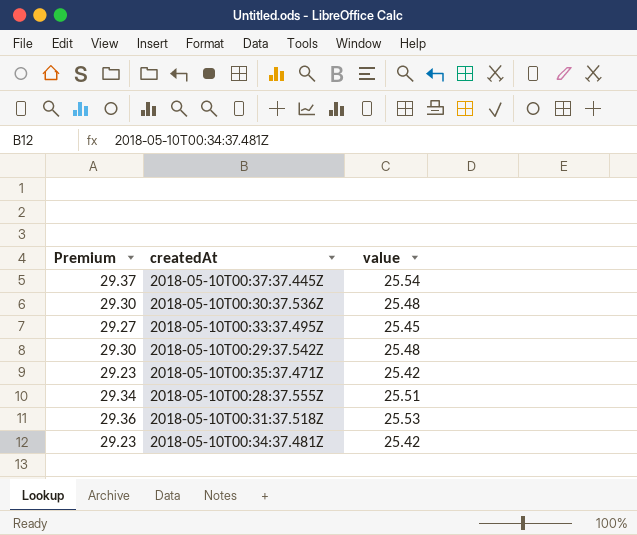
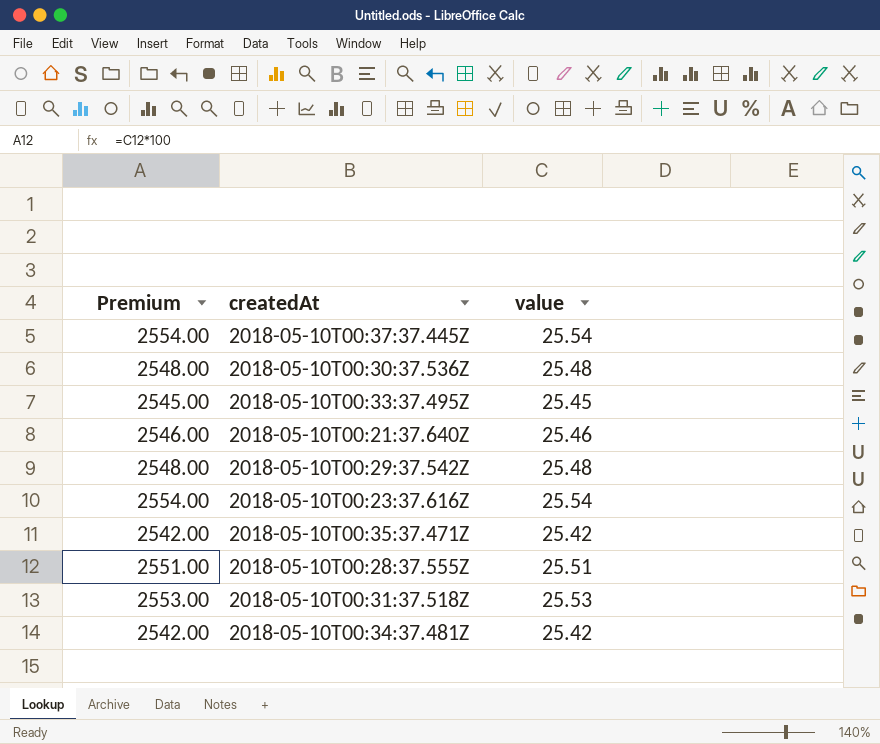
column Premium | formula: [value] * 1.15 -> [value] * 100
row 2018-05-10T00:21:37.640Z: none -> 2546.00 | 25.46
row 2018-05-10T00:23:37.616Z: none -> 2554.00 | 25.54

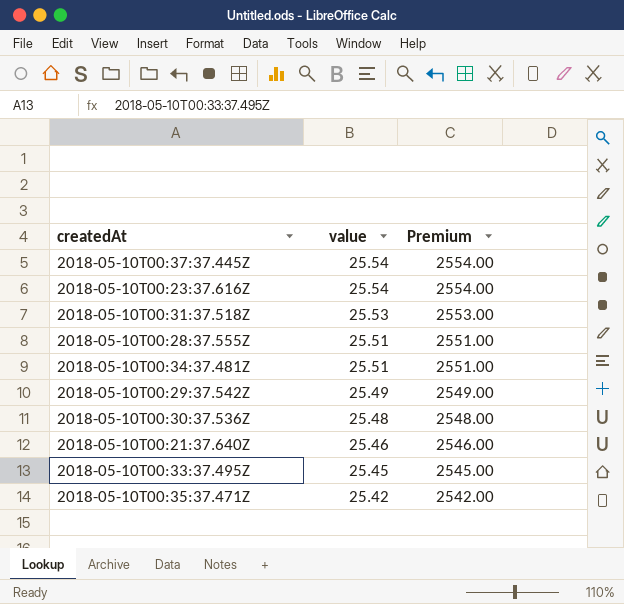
row order: none -> value descending
column Premium | position: 1 -> 3
2018-05-10T00:34:37.481Z | value: 25.42 -> 25.51
2018-05-10T00:34:37.481Z | Premium: 2542.00 -> 2551.00
2018-05-10T00:29:37.542Z | value: 25.48 -> 25.49
2018-05-10T00:29:37.542Z | Premium: 2548.00 -> 2549.00

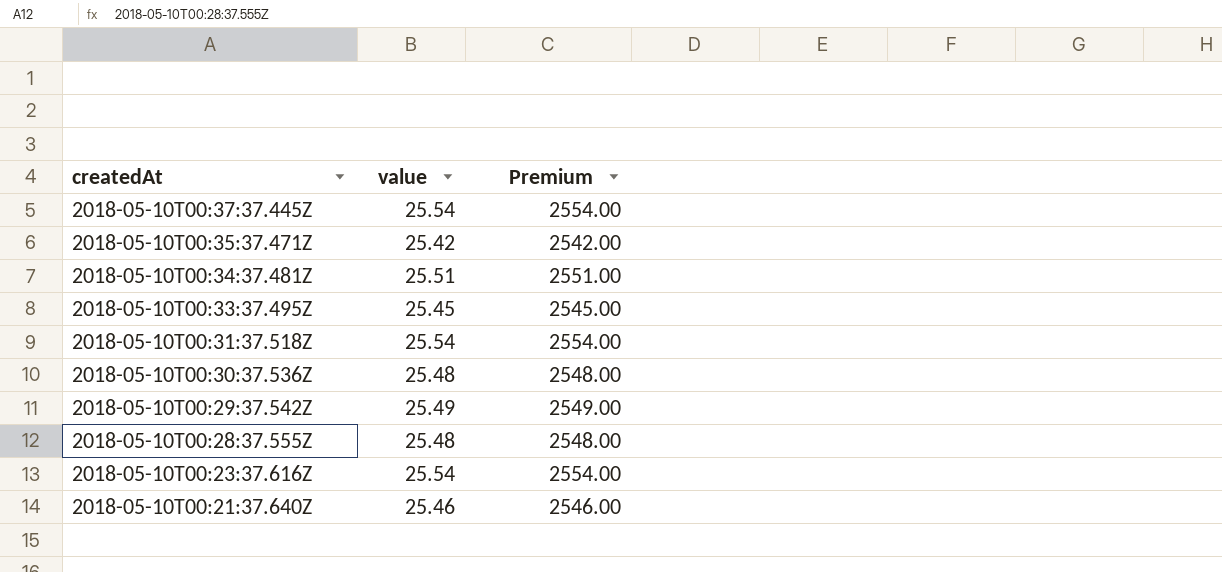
row order: value descending -> createdAt descending
2018-05-10T00:31:37.518Z | value: 25.53 -> 25.54
2018-05-10T00:31:37.518Z | Premium: 2553.00 -> 2554.00
2018-05-10T00:28:37.555Z | value: 25.51 -> 25.48
2018-05-10T00:28:37.555Z | Premium: 2551.00 -> 2548.00

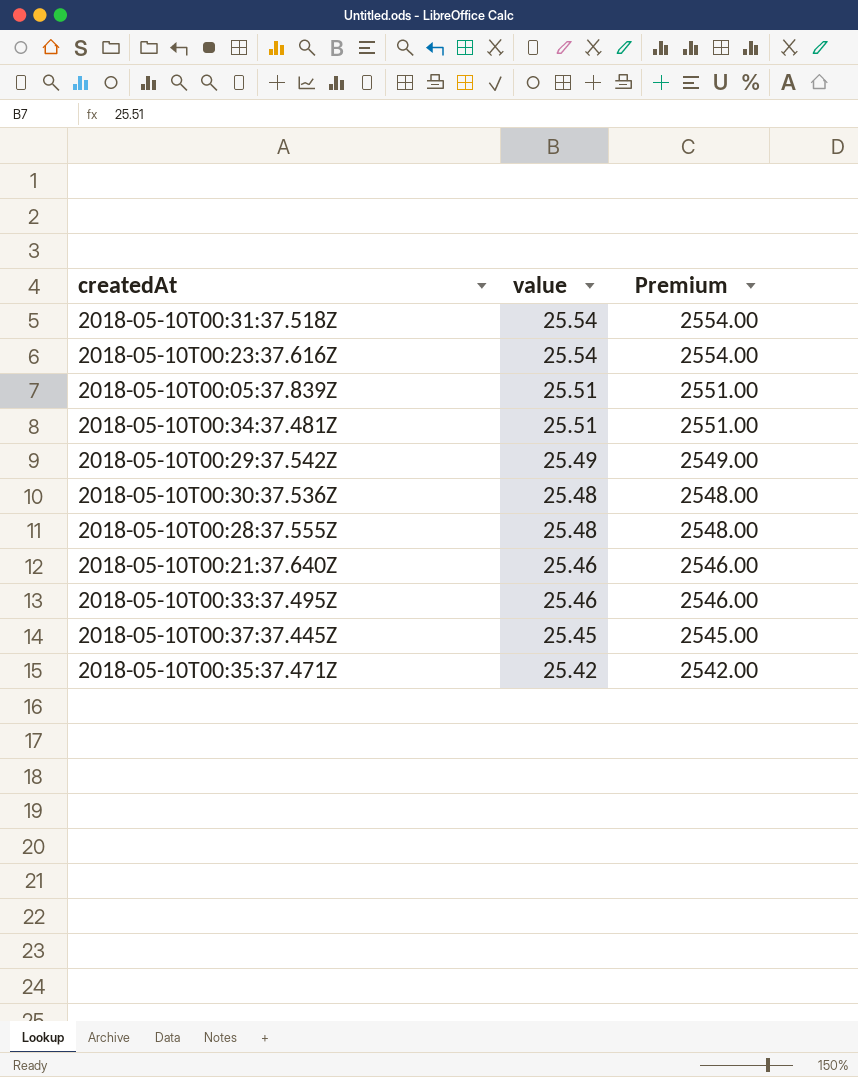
row order: createdAt descending -> value descending
row 2018-05-10T00:05:37.839Z: none -> 25.51 | 2551.00
2018-05-10T00:33:37.495Z | value: 25.45 -> 25.46
2018-05-10T00:33:37.495Z | Premium: 2545.00 -> 2546.00
2018-05-10T00:37:37.445Z | value: 25.54 -> 25.45
2018-05-10T00:37:37.445Z | Premium: 2554.00 -> 2545.00

